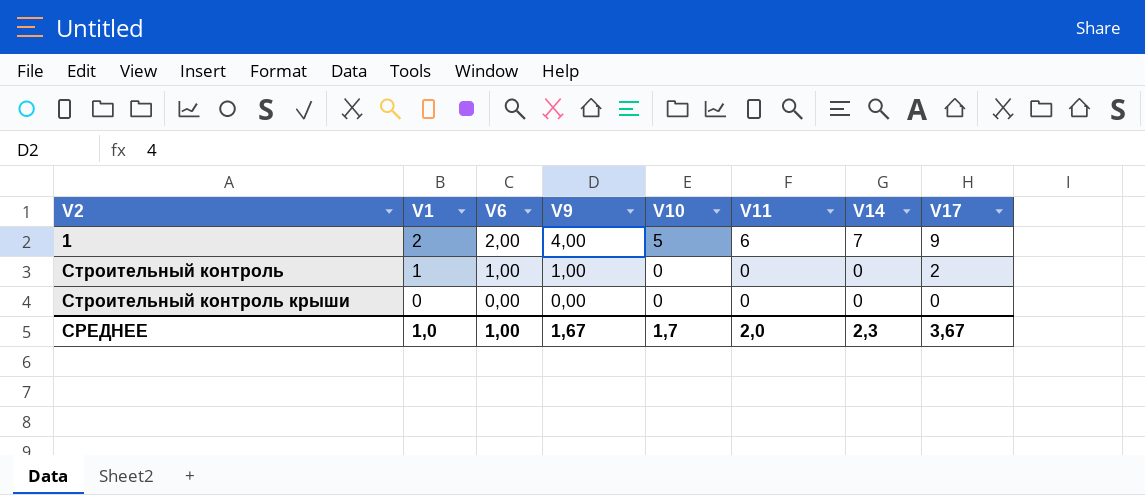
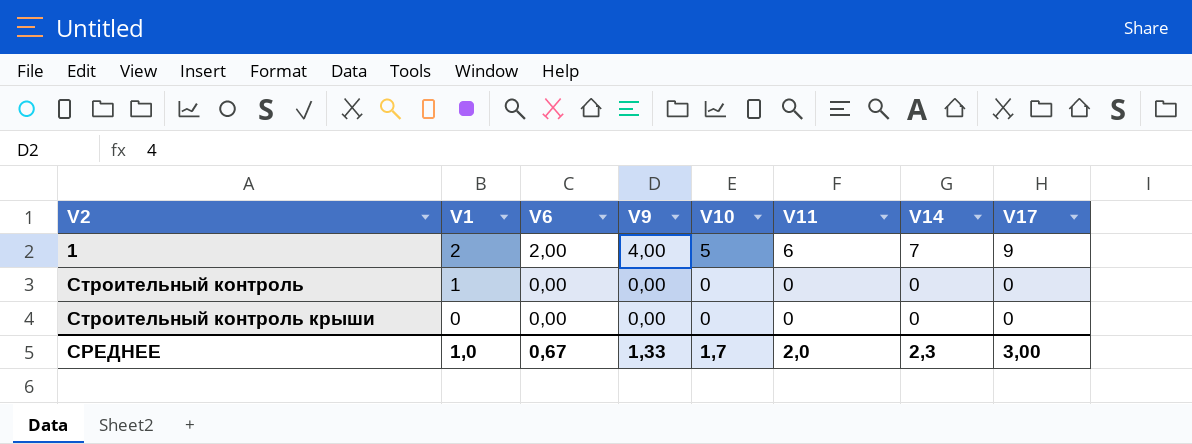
Строительный контроль | V6: 1,00 -> 0,00
Строительный контроль | V9: 1,00 -> 0,00
Строительный контроль | V17: 2 -> 0
СРЕДНЕЕ | V6: 1,00 -> 0,67
СРЕДНЕЕ | V9: 1,67 -> 1,33
СРЕДНЕЕ | V17: 3,67 -> 3,00

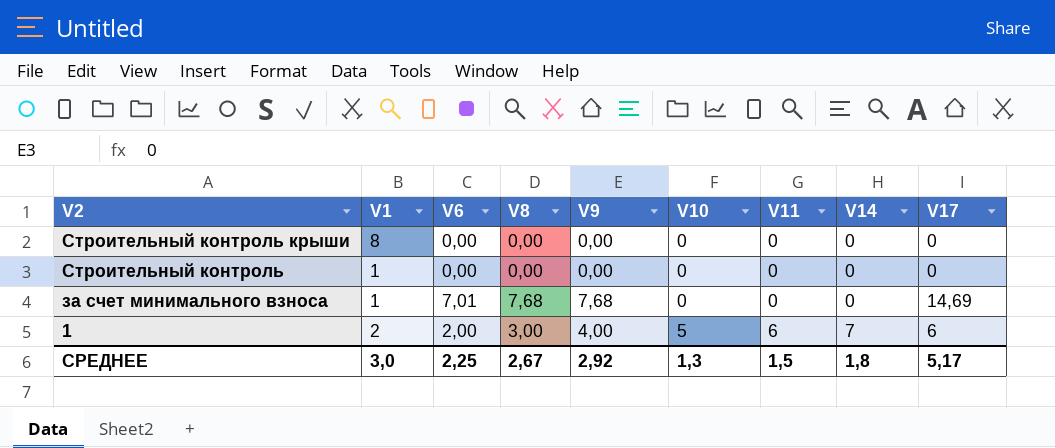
row order: V2 ascending -> V2 descending
column V8 | position: none -> 4
Строительный контроль крыши | V1: 0 -> 8
row за счет минимального взноса: none -> 1 | 7,01 | 7,68 | 7,68 | 0 | 0 | 0 | 14,69
1 | V17: 9 -> 6
СРЕДНЕЕ | V1: 1,0 -> 3,0
СРЕДНЕЕ | V6: 0,67 -> 2,25
СРЕДНЕЕ | V9: 1,33 -> 2,92
СРЕДНЕЕ | V10: 1,7 -> 1,3
СРЕДНЕЕ | V11: 2,0 -> 1,5
СРЕДНЕЕ | V14: 2,3 -> 1,8
СРЕДНЕЕ | V17: 3,00 -> 5,17

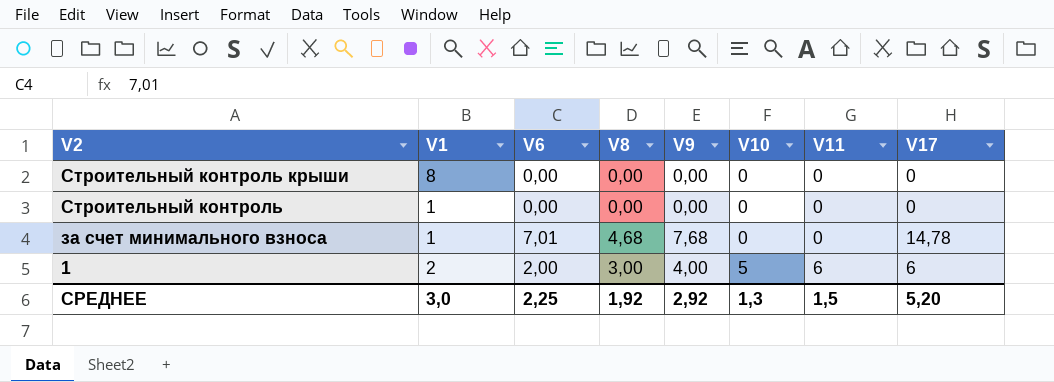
column V14 | position: 8 -> none
за счет минимального взноса | V8: 7,68 -> 4,68
за счет минимального взноса | V17: 14,69 -> 14,78
СРЕДНЕЕ | V8: 2,67 -> 1,92
СРЕДНЕЕ | V17: 5,17 -> 5,20

